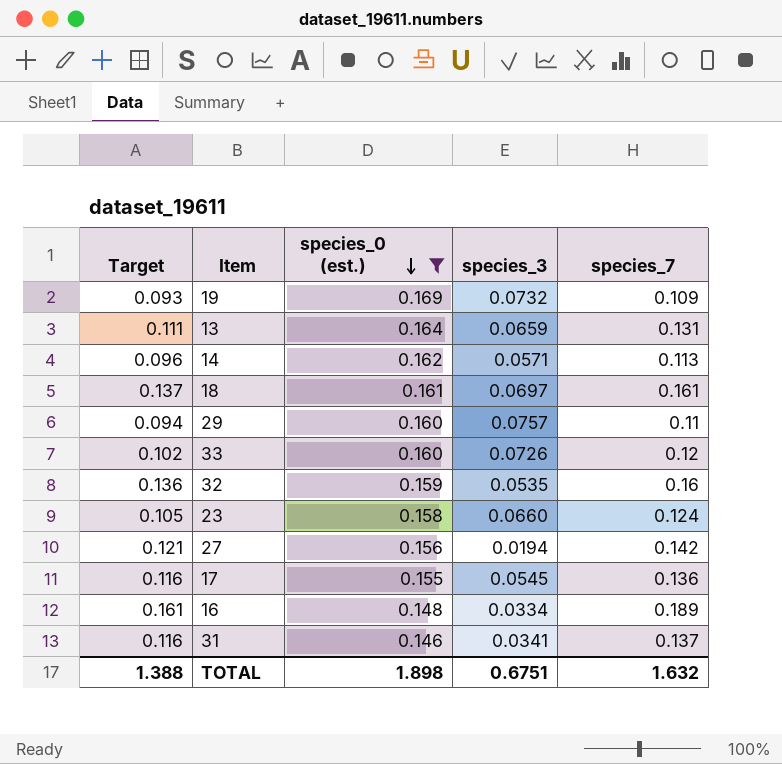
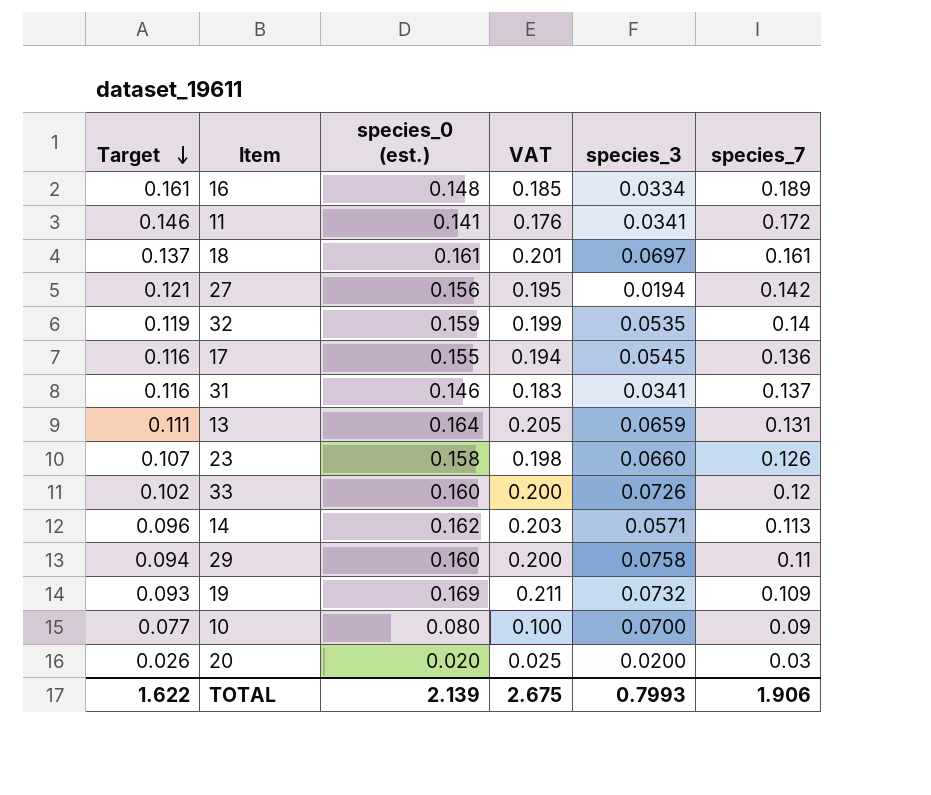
filter: species_0 (est.) >= 0.146 -> none
row order: species_0 (est.) descending -> Target descending
column VAT | formula: none -> [species_0 (est.)] * 1.25
32 | Target: 0.136 -> 0.119
32 | species_7: 0.16 -> 0.14
23 | Target: 0.105 -> 0.107
23 | species_7: 0.124 -> 0.126
29 | species_3: 0.0757 -> 0.0758
TOTAL | Target: 1.388 -> 1.622
TOTAL | species_0 (est.): 1.898 -> 2.139
TOTAL | species_3: 0.6751 -> 0.7993
TOTAL | species_7: 1.632 -> 1.906

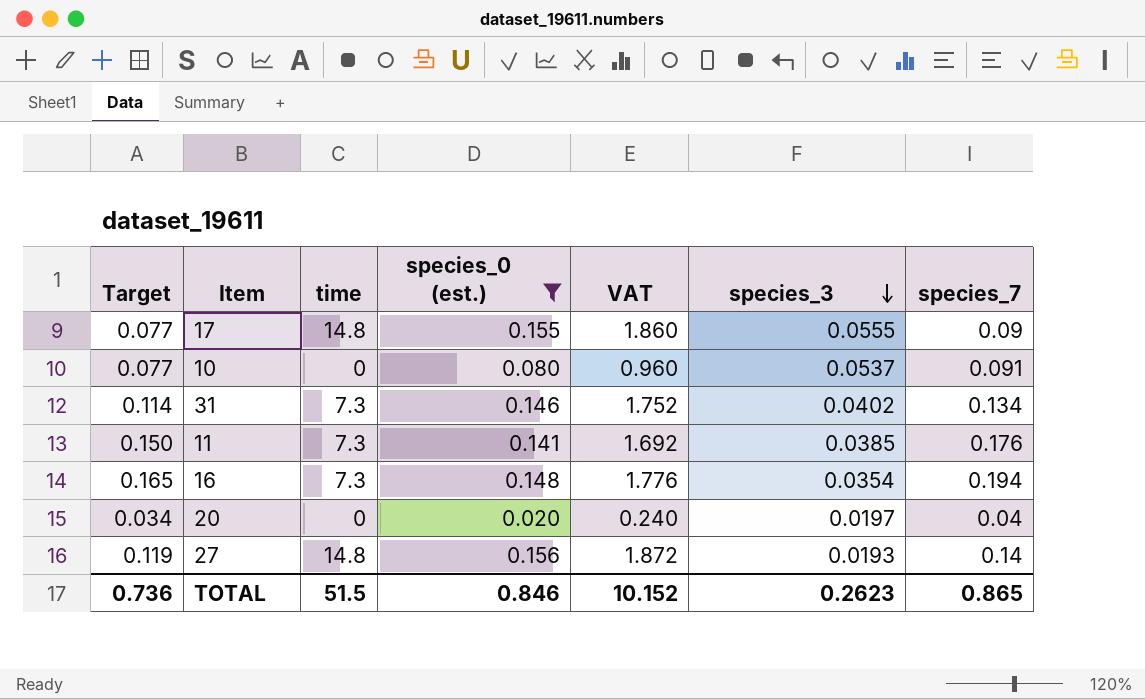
filter: none -> species_0 (est.) <= 0.156
row order: Target descending -> species_3 descending
column time | position: none -> 3
column VAT | formula: [species_0 (est.)] * 1.25 -> [species_0 (est.)] * 12
17 | Target: 0.116 -> 0.077
17 | species_3: 0.0545 -> 0.0555
17 | species_7: 0.136 -> 0.09
10 | species_3: 0.0700 -> 0.0537
10 | species_7: 0.09 -> 0.091
31 | Target: 0.116 -> 0.114
31 | species_3: 0.0341 -> 0.0402
31 | species_7: 0.137 -> 0.134
11 | Target: 0.146 -> 0.150
11 | species_3: 0.0341 -> 0.0385
11 | species_7: 0.172 -> 0.176
16 | Target: 0.161 -> 0.165
16 | species_3: 0.0334 -> 0.0354
16 | species_7: 0.189 -> 0.194
20 | Target: 0.026 -> 0.034
20 | species_3: 0.0200 -> 0.0197
20 | species_7: 0.03 -> 0.04
27 | Target: 0.121 -> 0.119
27 | species_3: 0.0194 -> 0.0193
27 | species_7: 0.142 -> 0.14
TOTAL | Target: 1.622 -> 0.736
TOTAL | species_0 (est.): 2.139 -> 0.846
TOTAL | VAT: 2.675 -> 10.152
TOTAL | species_3: 0.7993 -> 0.2623
TOTAL | species_7: 1.906 -> 0.865

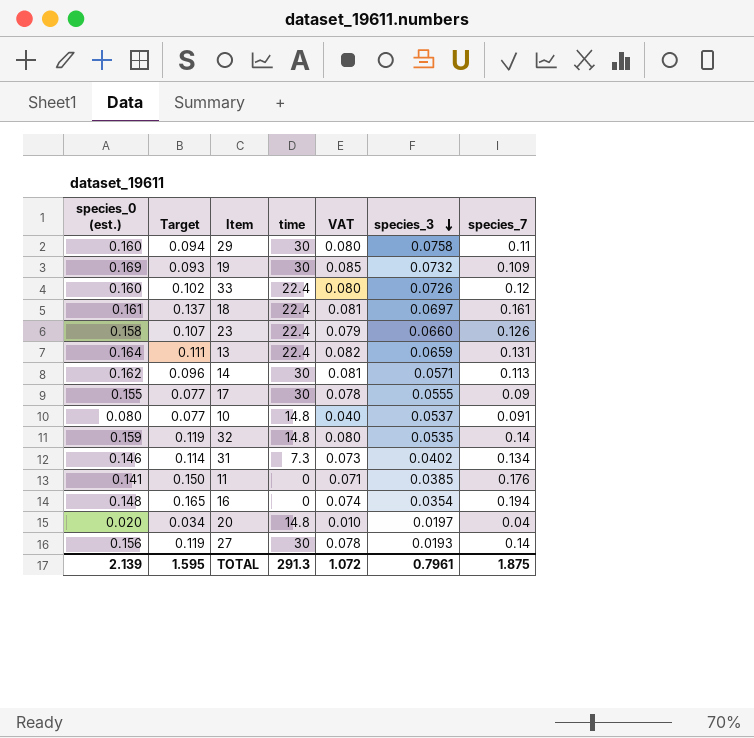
filter: species_0 (est.) <= 0.156 -> none
column species_0 (est.) | position: 4 -> 1
column VAT | formula: [species_0 (est.)] * 12 -> [species_0 (est.)] * 0.5
17 | time: 14.8 -> 30
10 | time: 0 -> 14.8
11 | time: 7.3 -> 0
16 | time: 7.3 -> 0
20 | time: 0 -> 14.8
27 | time: 14.8 -> 30
TOTAL | species_0 (est.): 0.846 -> 2.139
TOTAL | Target: 0.736 -> 1.595
TOTAL | time: 51.5 -> 291.3
TOTAL | VAT: 10.152 -> 1.072
TOTAL | species_3: 0.2623 -> 0.7961
TOTAL | species_7: 0.865 -> 1.875

